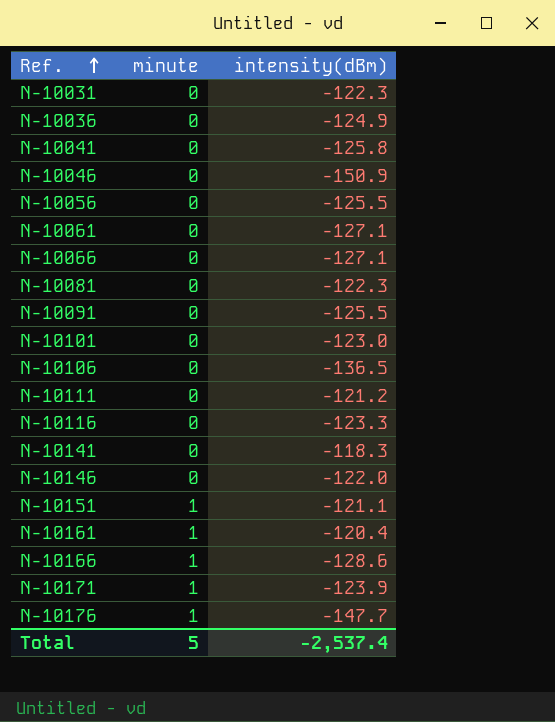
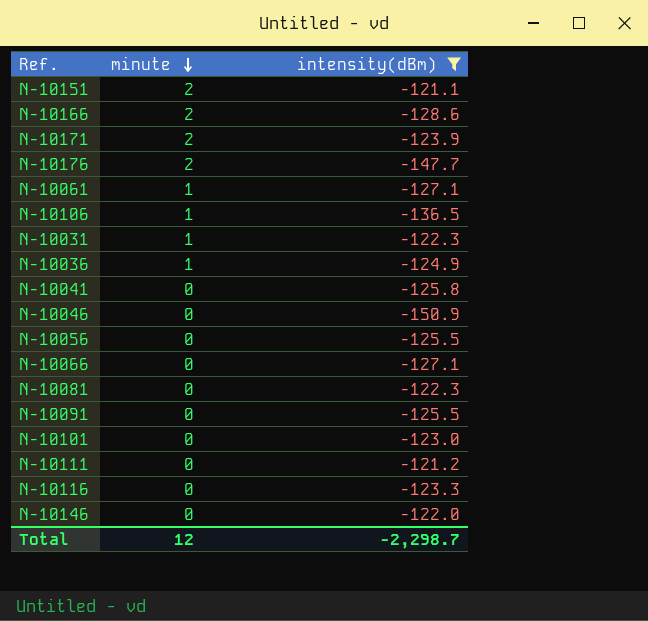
filter: none -> intensity(dBm) <= -121.1
row order: Ref. ascending -> minute descending
N-10151 | minute: 1 -> 2
N-10166 | minute: 1 -> 2
N-10171 | minute: 1 -> 2
N-10176 | minute: 1 -> 2
N-10061 | minute: 0 -> 1
N-10106 | minute: 0 -> 1
N-10031 | minute: 0 -> 1
N-10036 | minute: 0 -> 1
Total | minute: 5 -> 12
Total | intensity(dBm): -2,537.4 -> -2,298.7

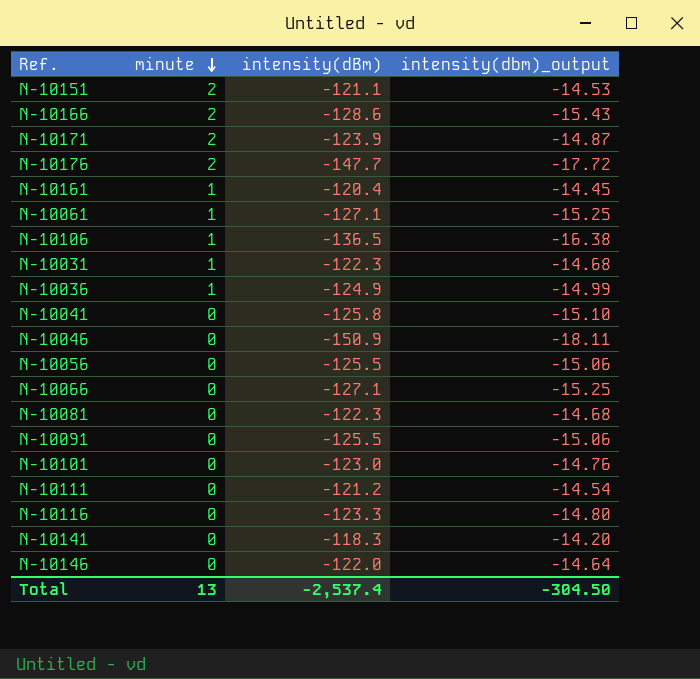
filter: intensity(dBm) <= -121.1 -> none
column intensity(dbm)_output | formula: none -> [intensity(dBm)] * 0.12
Total | minute: 12 -> 13
Total | intensity(dBm): -2,298.7 -> -2,537.4

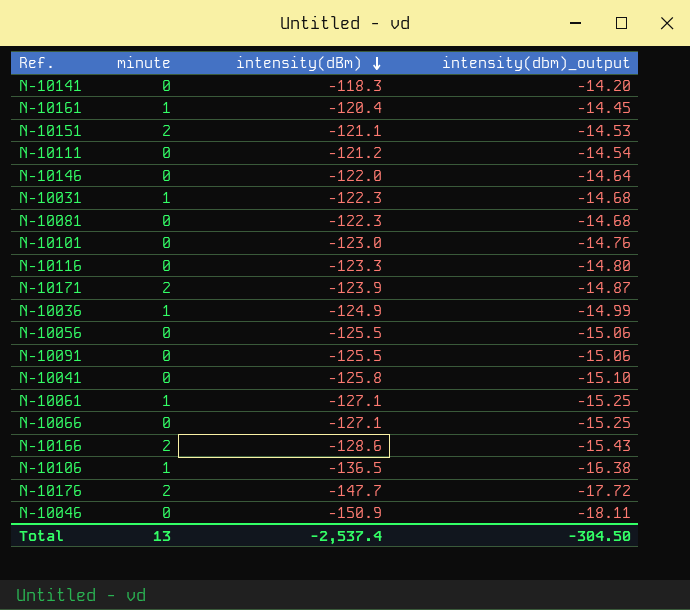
row order: minute descending -> intensity(dBm) descending

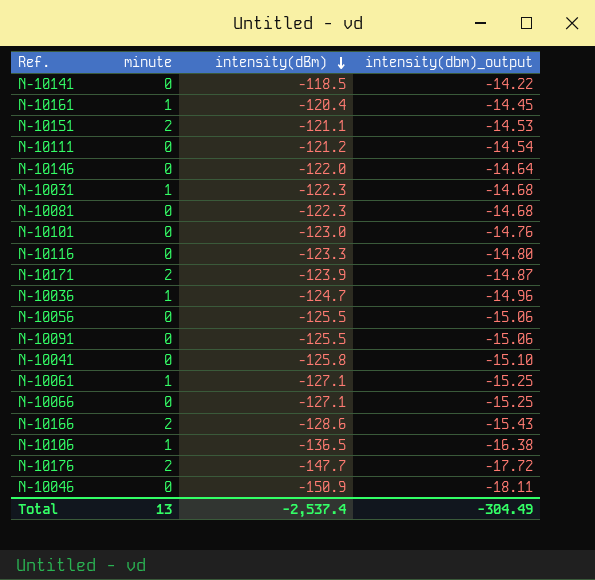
N-10141 | intensity(dBm): -118.3 -> -118.5
N-10141 | intensity(dbm)_output: -14.20 -> -14.22
N-10036 | intensity(dBm): -124.9 -> -124.7
N-10036 | intensity(dbm)_output: -14.99 -> -14.96
Total | intensity(dbm)_output: -304.50 -> -304.49

